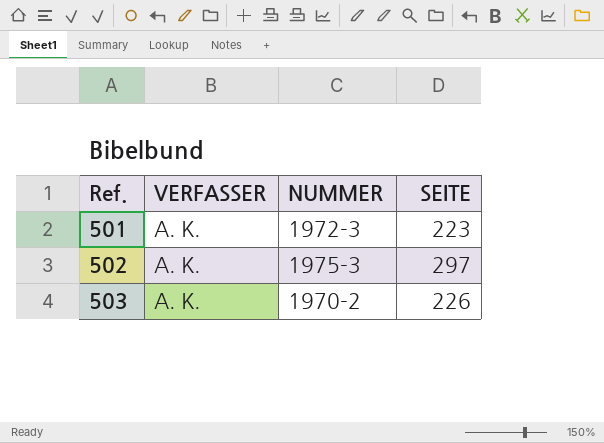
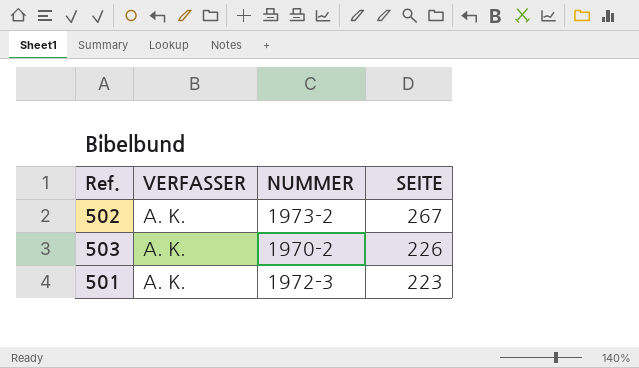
row order: Ref. ascending -> SEITE descending
502 | NUMMER: 1975-3 -> 1973-2
502 | SEITE: 297 -> 267

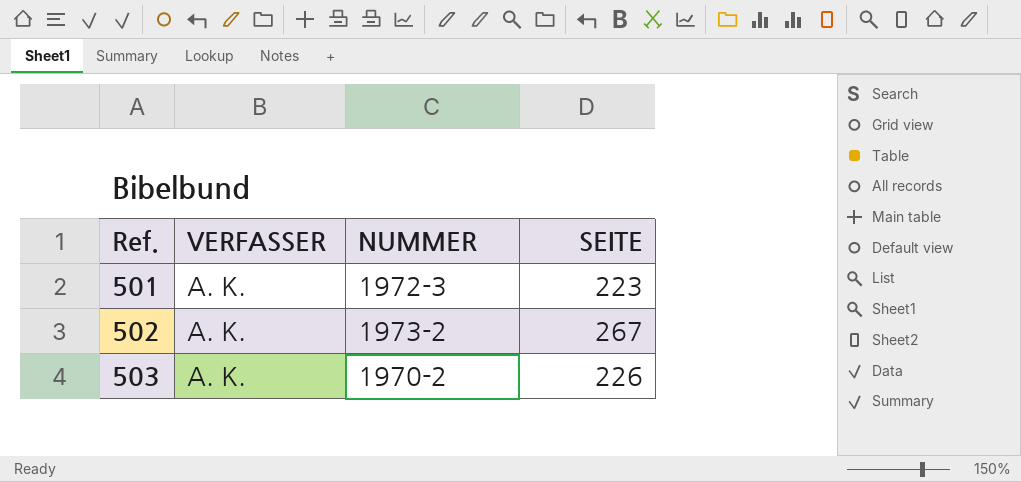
row order: SEITE descending -> Ref. ascending

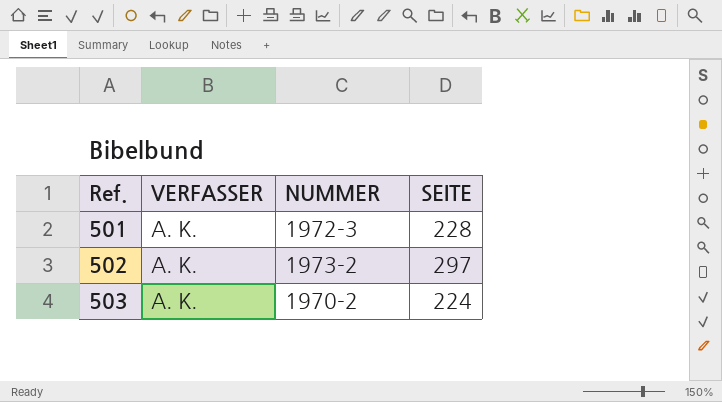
501 | SEITE: 223 -> 228
502 | SEITE: 267 -> 297
503 | SEITE: 226 -> 224

